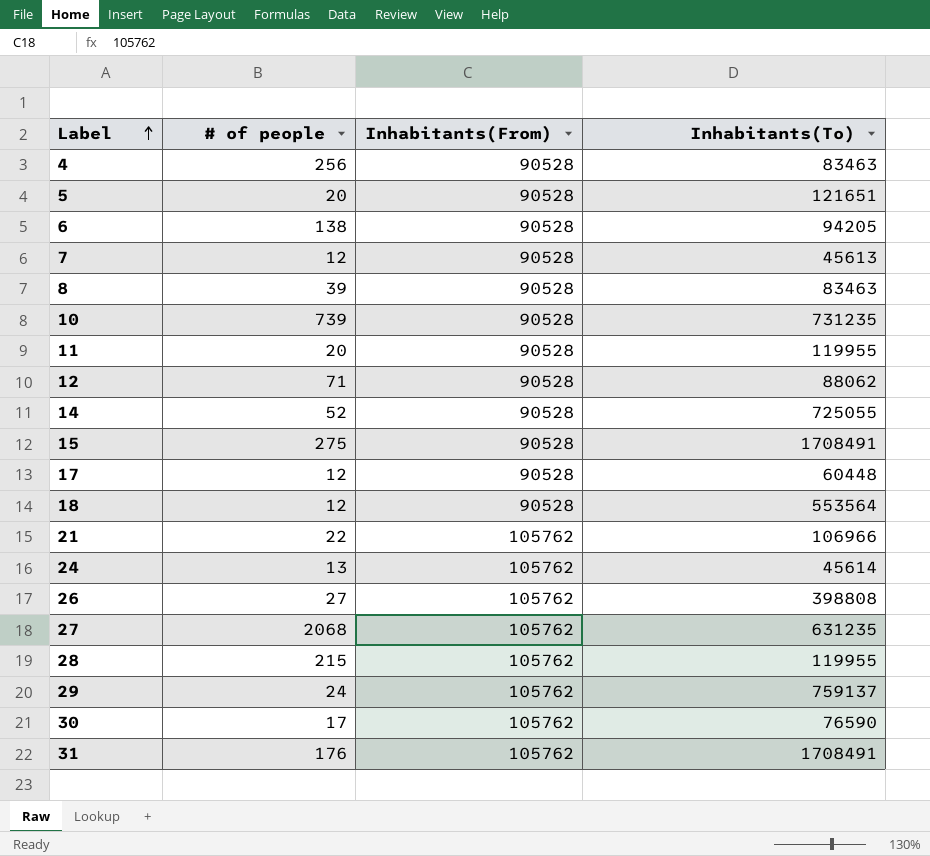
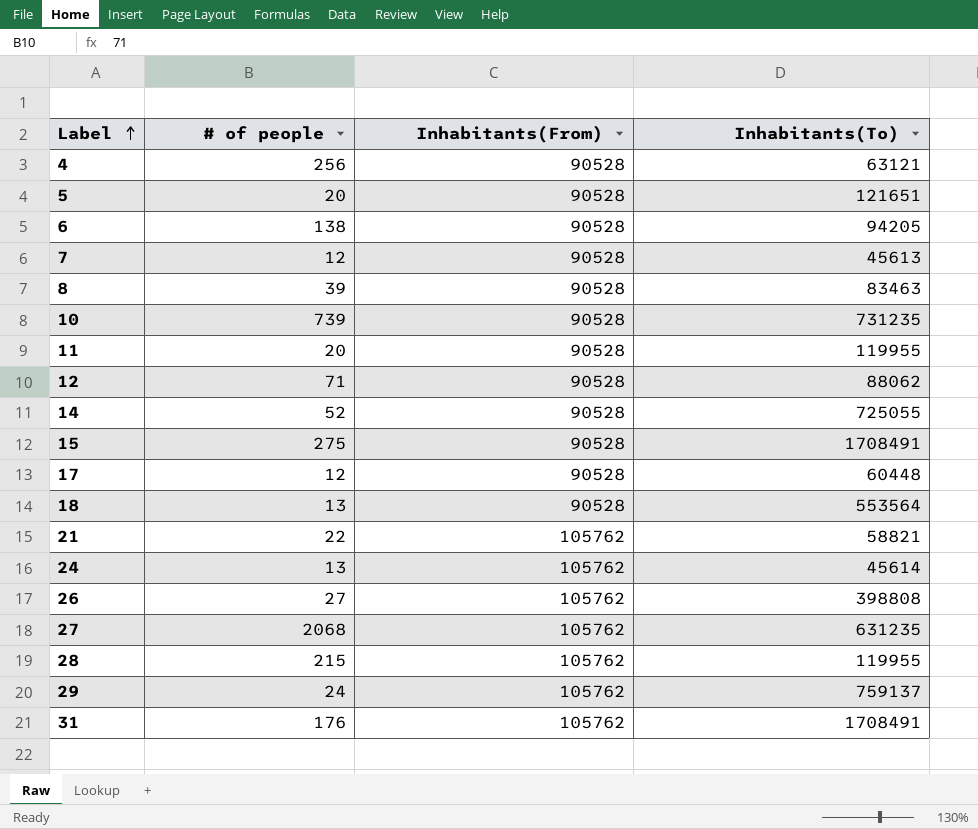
row 30: 17 | 105762 | 76590 -> none
4 | Inhabitants(To): 83463 -> 63121
18 | # of people: 12 -> 13
21 | Inhabitants(To): 106966 -> 58821

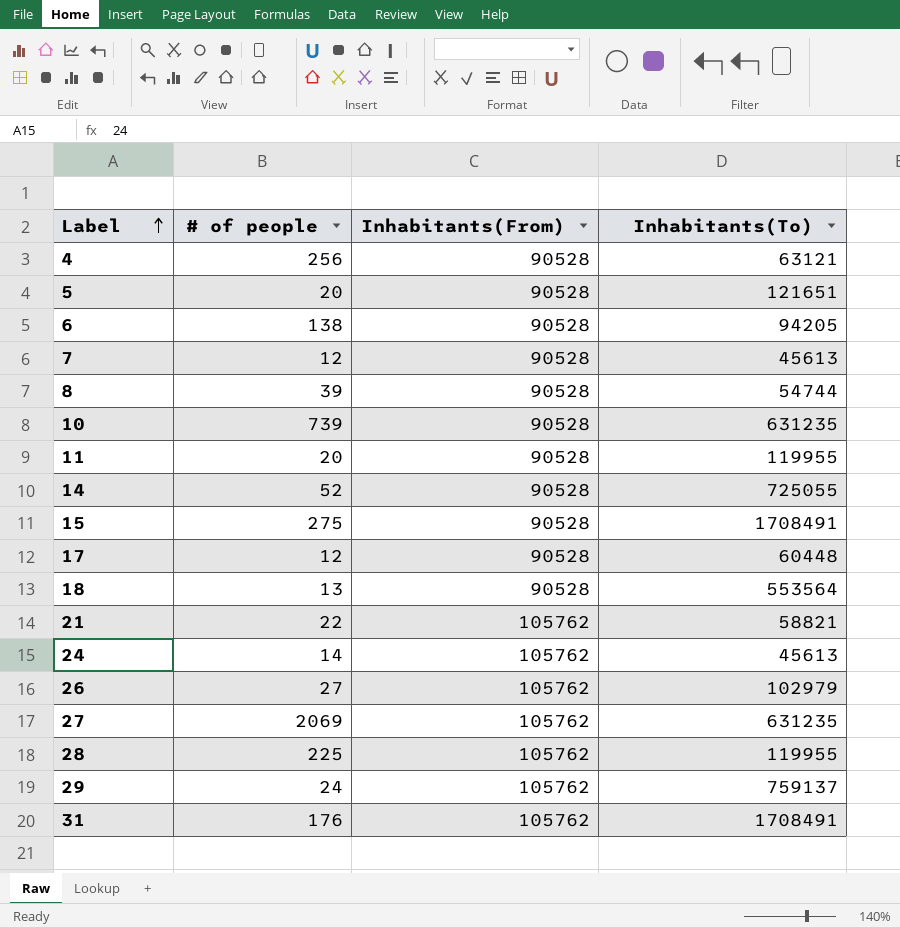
row 12: 71 | 90528 | 88062 -> none
8 | Inhabitants(To): 83463 -> 54744
10 | Inhabitants(To): 731235 -> 631235
24 | # of people: 13 -> 14
24 | Inhabitants(To): 45614 -> 45613
26 | Inhabitants(To): 398808 -> 102979
27 | # of people: 2068 -> 2069
28 | # of people: 215 -> 225

